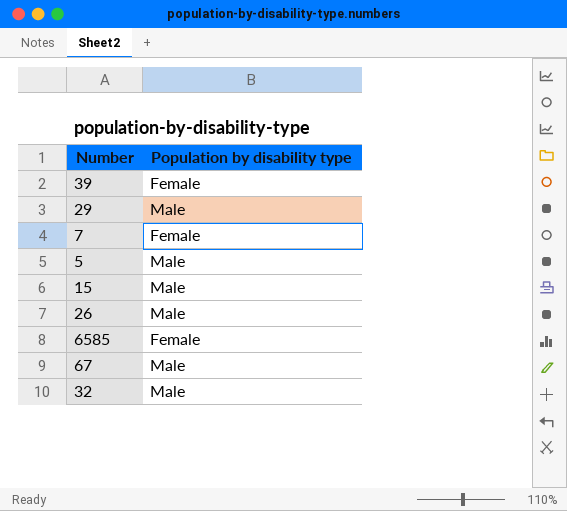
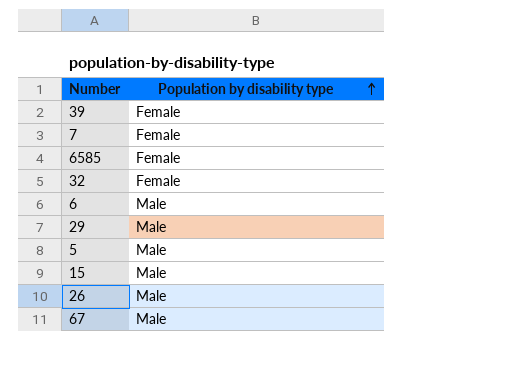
row order: none -> Population by disability type ascending
32 | Population by disability type: Male -> Female
row 6: none -> Male

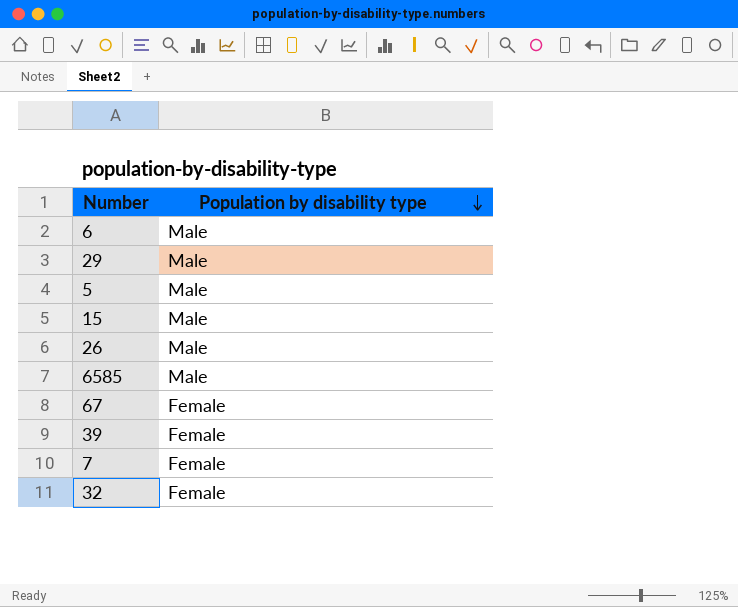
row order: Population by disability type ascending -> Population by disability type descending
6585 | Population by disability type: Female -> Male
67 | Population by disability type: Male -> Female

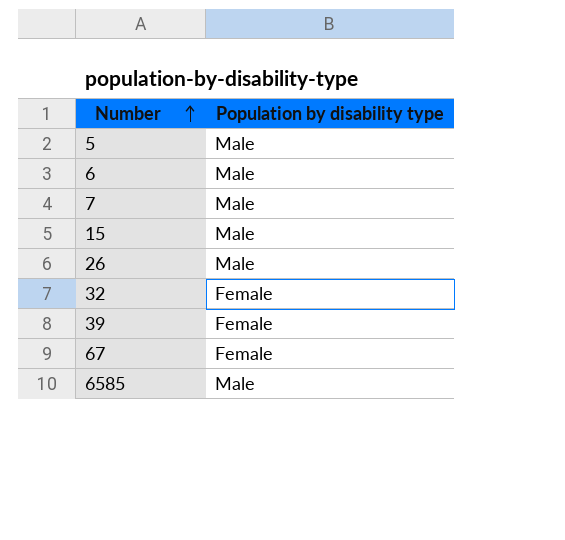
row order: Population by disability type descending -> Number ascending
row 29: Male -> none
7 | Population by disability type: Female -> Male

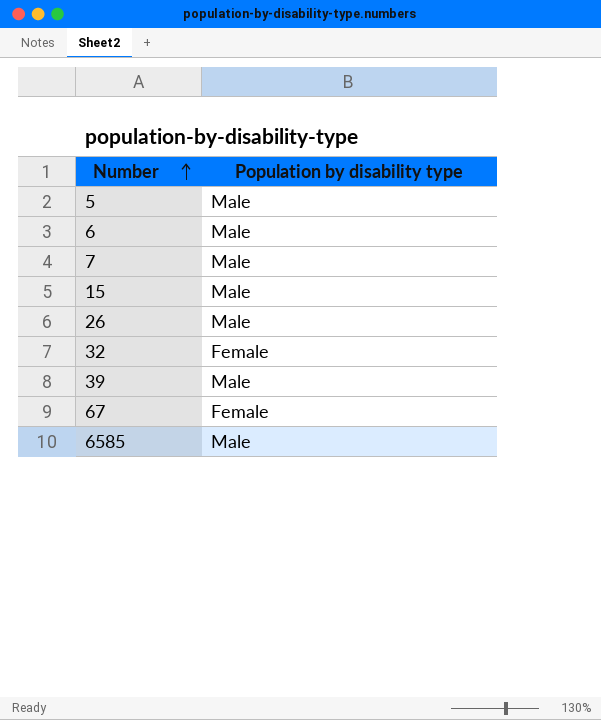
39 | Population by disability type: Female -> Male

